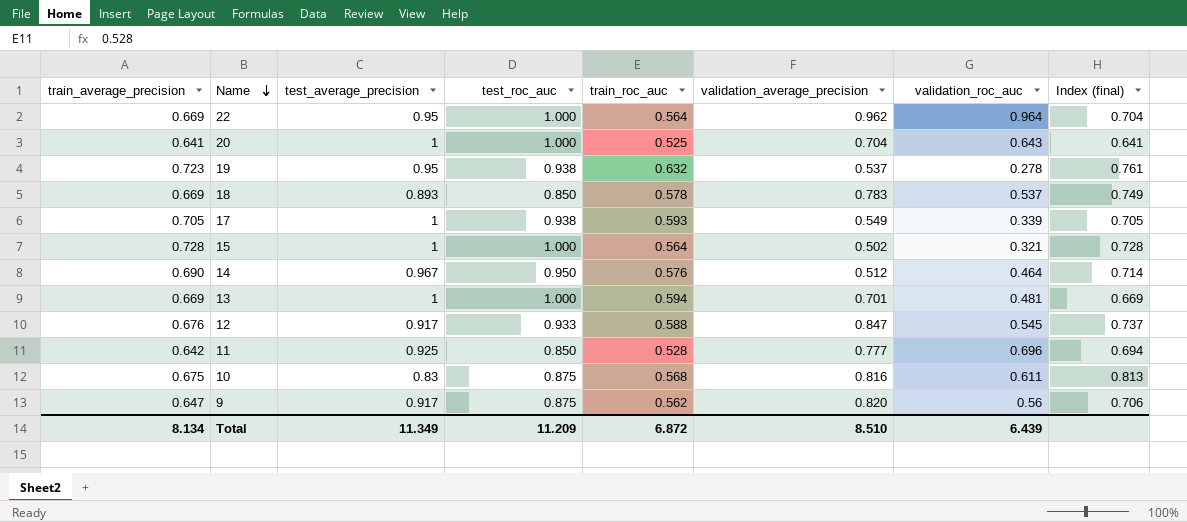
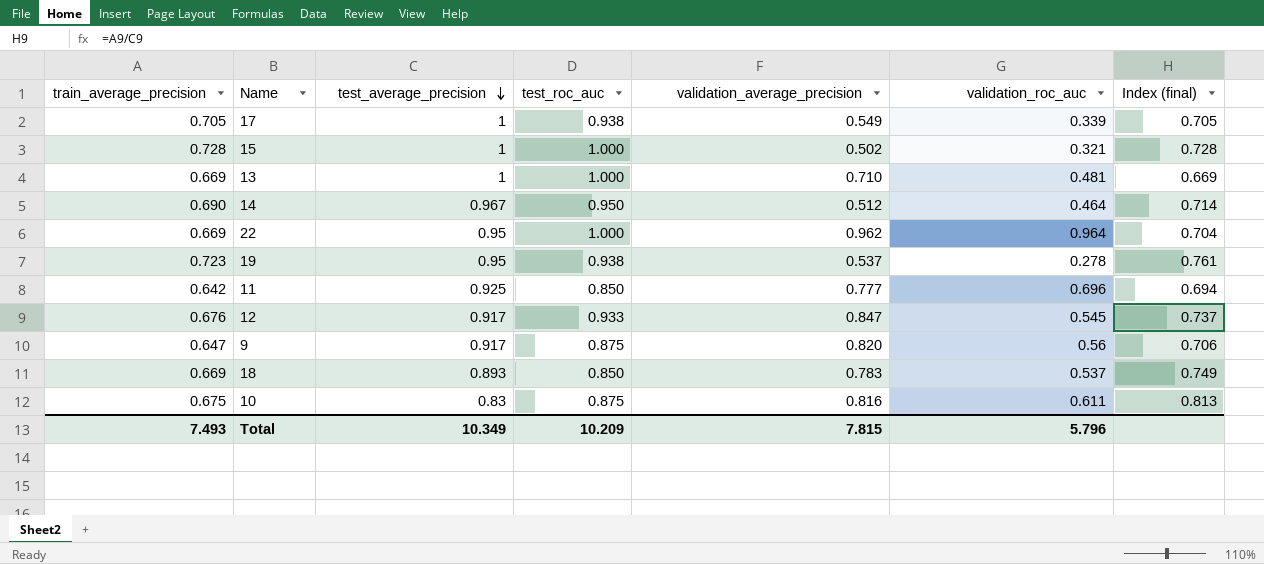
row order: Name descending -> test_average_precision descending
column train_roc_auc | position: 5 -> none
row 20: 0.641 | 1 | 1.000 | 0.525 | 0.704 | 0.643 | 0.641 -> none
13 | validation_average_precision: 0.701 -> 0.710
Total | train_average_precision: 8.134 -> 7.493
Total | test_average_precision: 11.349 -> 10.349
Total | test_roc_auc: 11.209 -> 10.209
Total | validation_average_precision: 8.510 -> 7.815
Total | validation_roc_auc: 6.439 -> 5.796

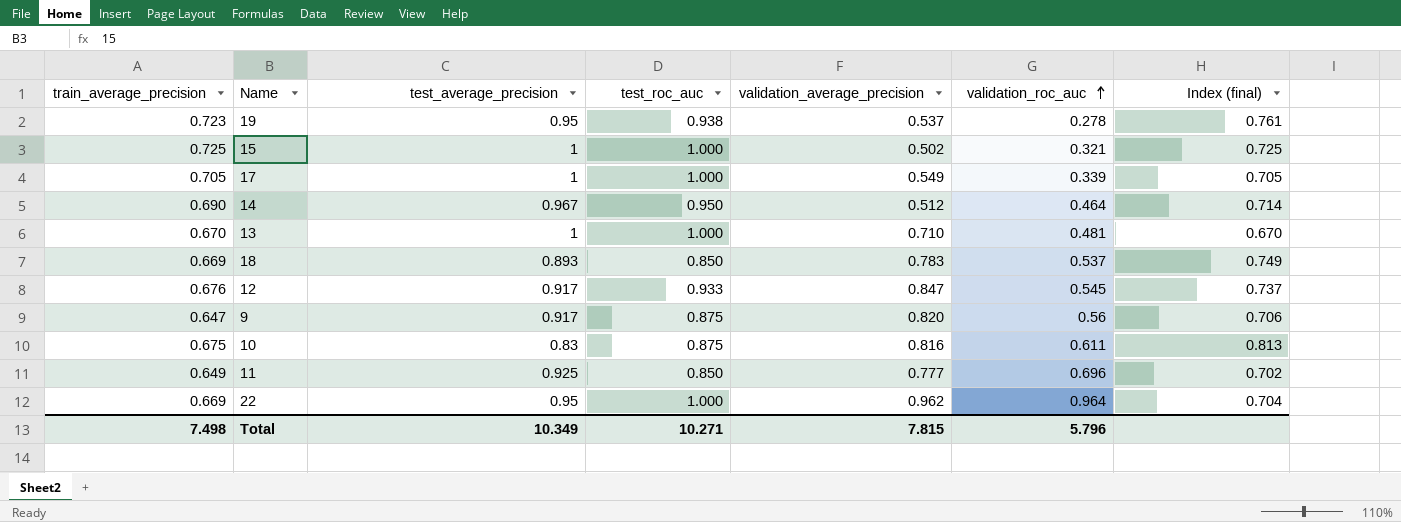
row order: test_average_precision descending -> validation_roc_auc ascending
15 | train_average_precision: 0.728 -> 0.725
15 | Index (final): 0.728 -> 0.725
17 | test_roc_auc: 0.938 -> 1.000
13 | train_average_precision: 0.669 -> 0.670
13 | Index (final): 0.669 -> 0.670
11 | train_average_precision: 0.642 -> 0.649
11 | Index (final): 0.694 -> 0.702
Total | train_average_precision: 7.493 -> 7.498
Total | test_roc_auc: 10.209 -> 10.271

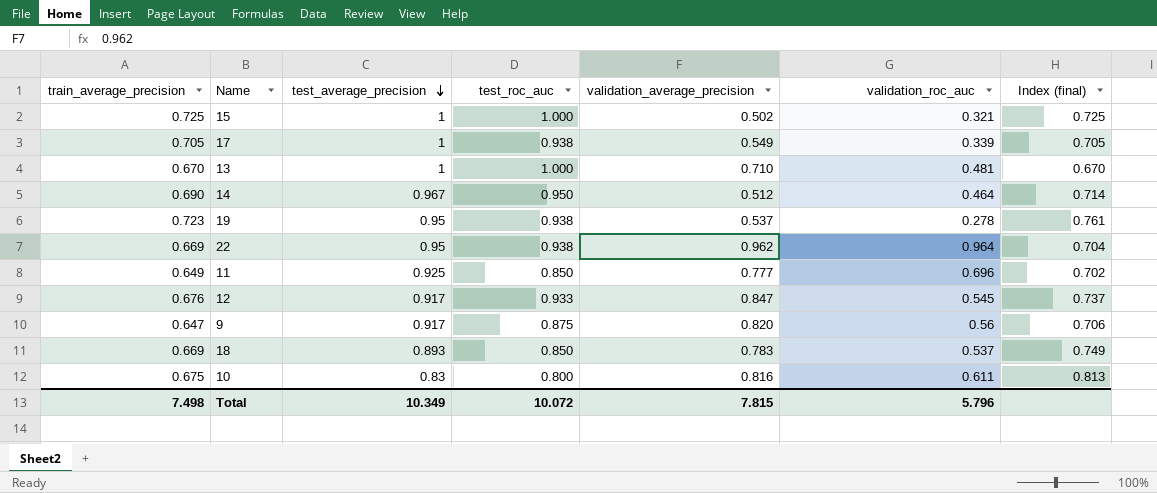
row order: validation_roc_auc ascending -> test_average_precision descending
17 | test_roc_auc: 1.000 -> 0.938
22 | test_roc_auc: 1.000 -> 0.938
10 | test_roc_auc: 0.875 -> 0.800
Total | test_roc_auc: 10.271 -> 10.072

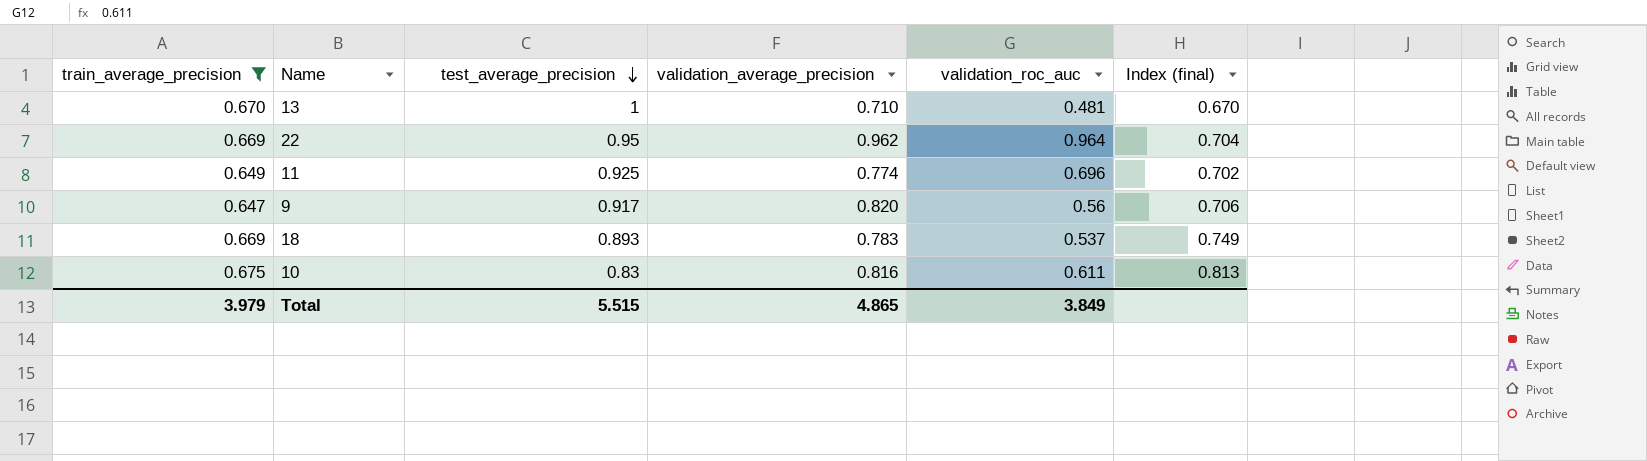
filter: none -> train_average_precision <= 0.675
column test_roc_auc | position: 4 -> none
11 | validation_average_precision: 0.777 -> 0.774
Total | train_average_precision: 7.498 -> 3.979
Total | test_average_precision: 10.349 -> 5.515
Total | validation_average_precision: 7.815 -> 4.865
Total | validation_roc_auc: 5.796 -> 3.849

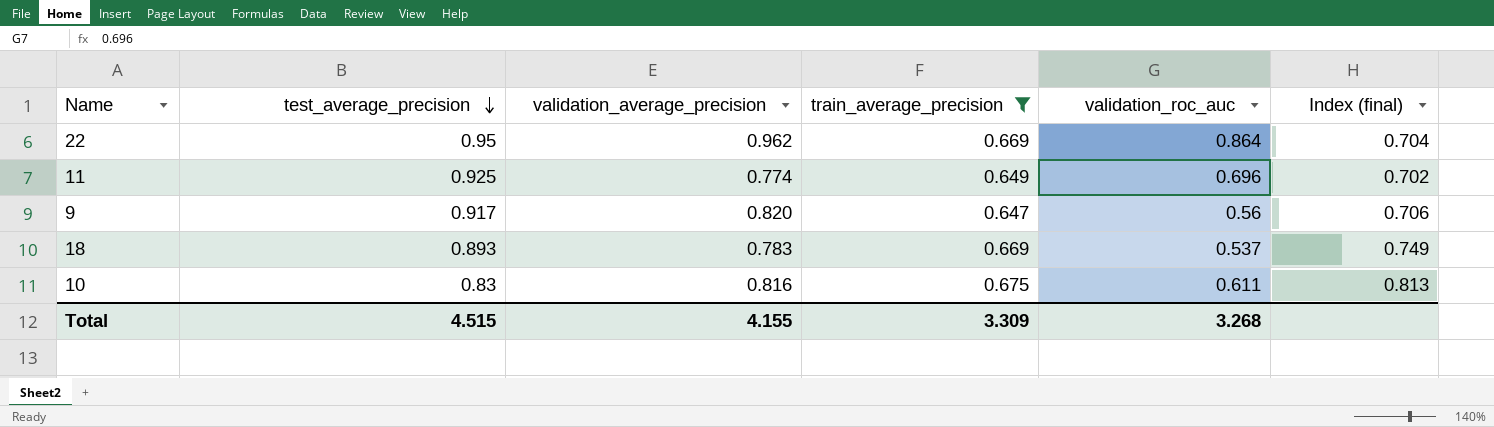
column train_average_precision | position: 1 -> 4
row 13: 0.670 | 1 | 0.710 | 0.481 | 0.670 -> none
22 | validation_roc_auc: 0.964 -> 0.864
Total | test_average_precision: 5.515 -> 4.515
Total | validation_average_precision: 4.865 -> 4.155
Total | train_average_precision: 3.979 -> 3.309
Total | validation_roc_auc: 3.849 -> 3.268

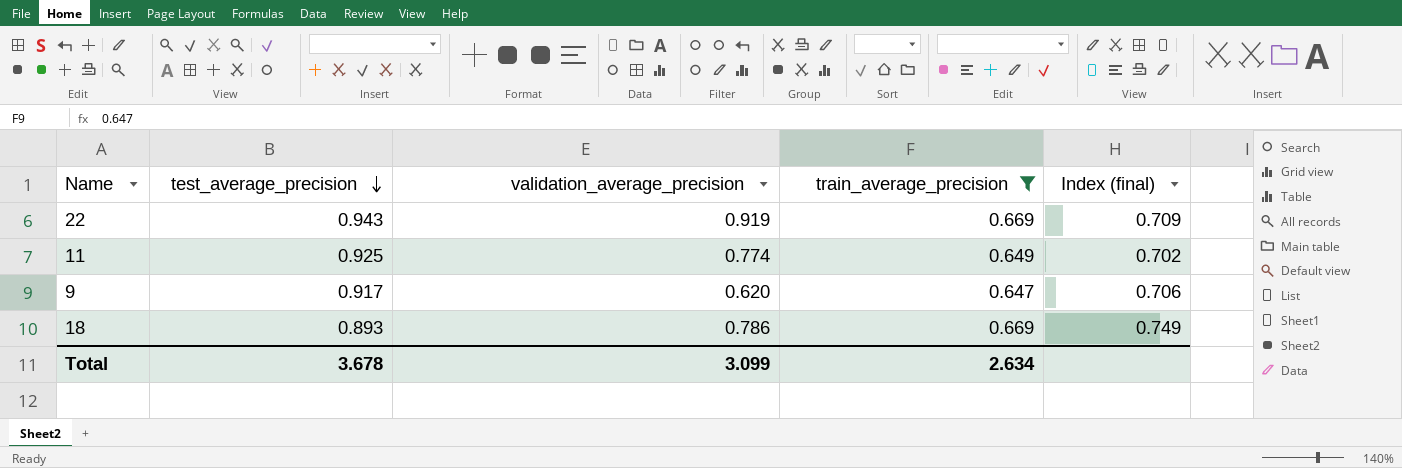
column validation_roc_auc | position: 5 -> none
row 10: 0.83 | 0.816 | 0.675 | 0.611 | 0.813 -> none
22 | test_average_precision: 0.95 -> 0.943
22 | validation_average_precision: 0.962 -> 0.919
22 | Index (final): 0.704 -> 0.709
9 | validation_average_precision: 0.820 -> 0.620
18 | validation_average_precision: 0.783 -> 0.786
Total | test_average_precision: 4.515 -> 3.678
Total | validation_average_precision: 4.155 -> 3.099
Total | train_average_precision: 3.309 -> 2.634

